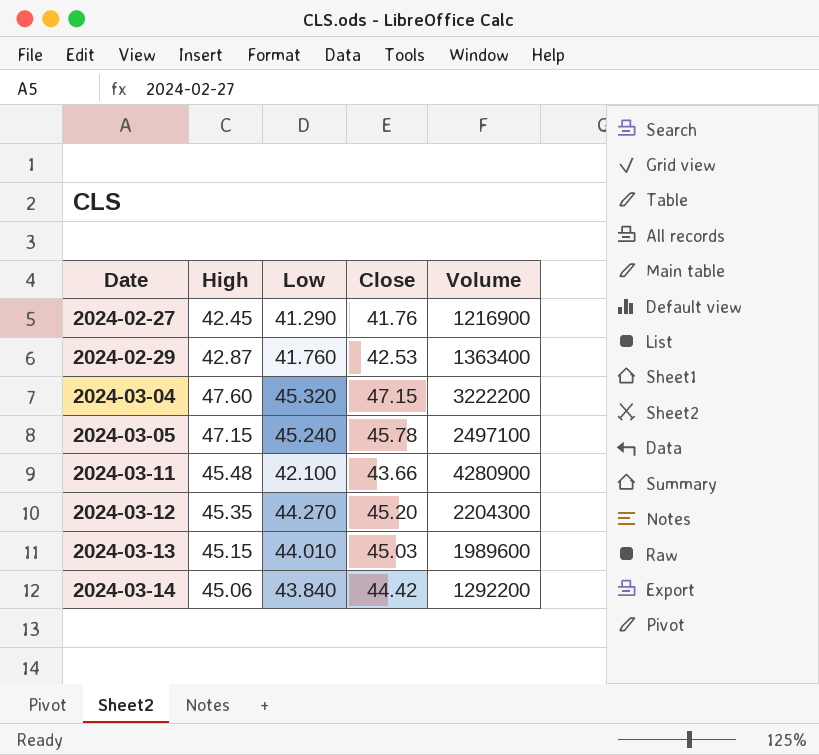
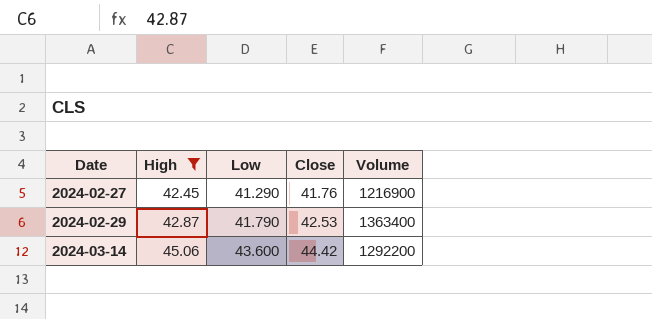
filter: none -> High <= 45.06
2024-02-29 | Low: 41.760 -> 41.790
2024-03-14 | Low: 43.840 -> 43.600

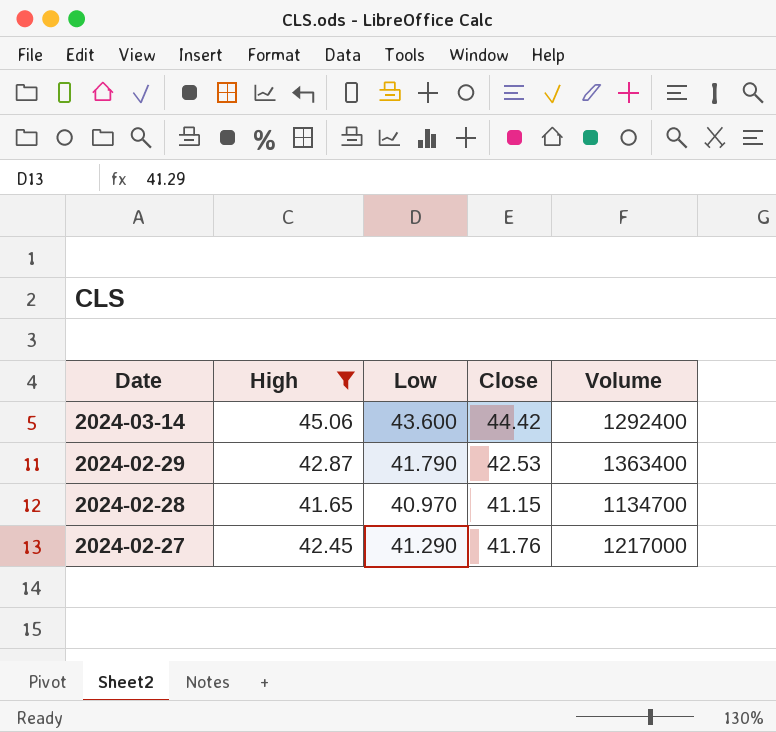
row order: Date ascending -> Date descending
2024-03-14 | Volume: 1292200 -> 1292400
row 2024-02-28: none -> 41.65 | 40.970 | 41.15 | 1134700
2024-02-27 | Volume: 1216900 -> 1217000

